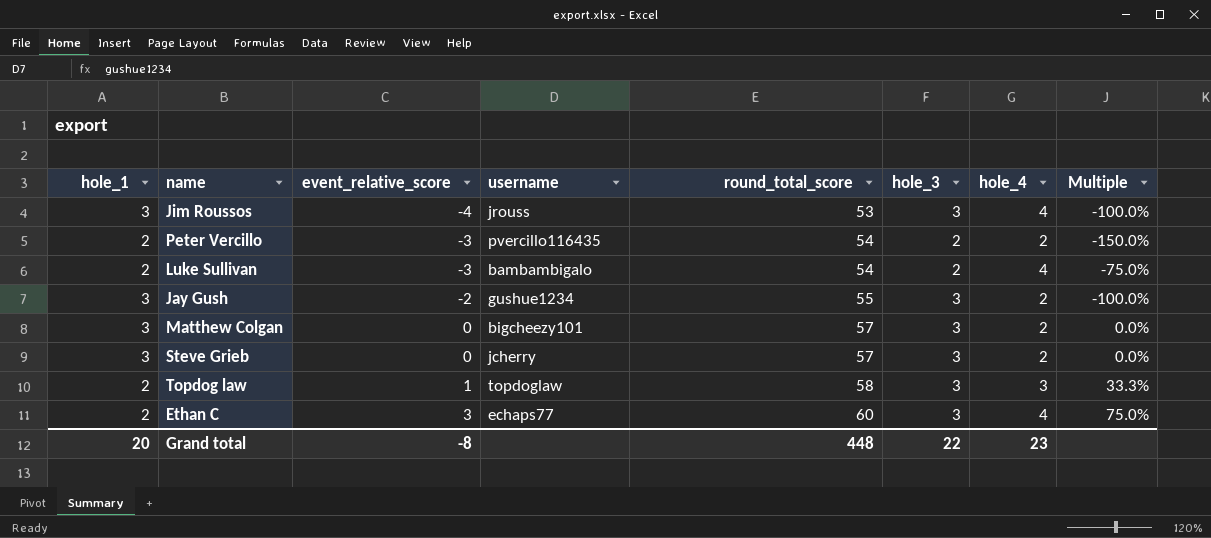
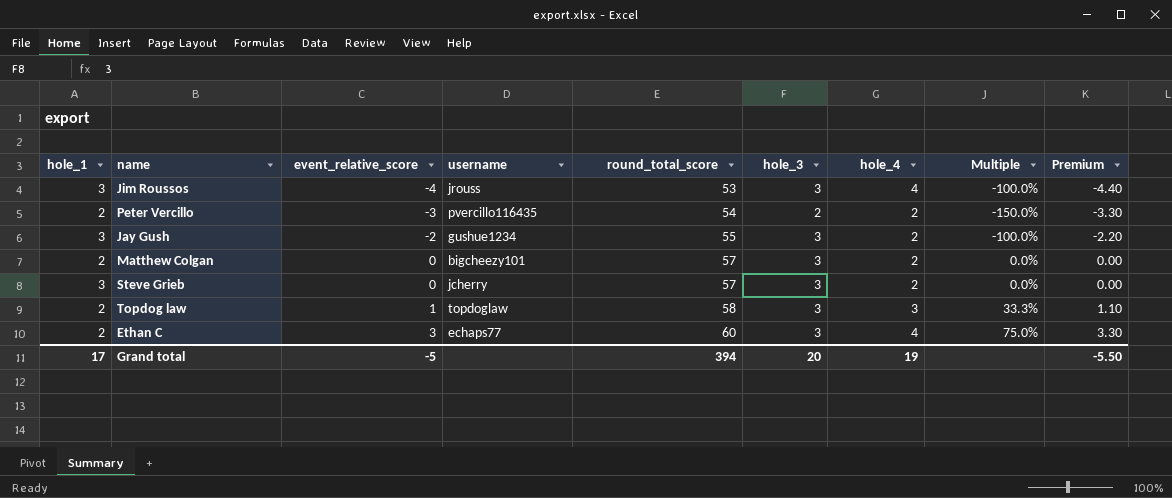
column Premium | formula: none -> [event_relative_score] * 1.1
row Luke Sullivan: 2 | -3 | bambambigalo | 54 | 2 | 4 | -75.0% -> none
Matthew Colgan | hole_1: 3 -> 2
Grand total | hole_1: 20 -> 17
Grand total | event_relative_score: -8 -> -5
Grand total | round_total_score: 448 -> 394
Grand total | hole_3: 22 -> 20
Grand total | hole_4: 23 -> 19

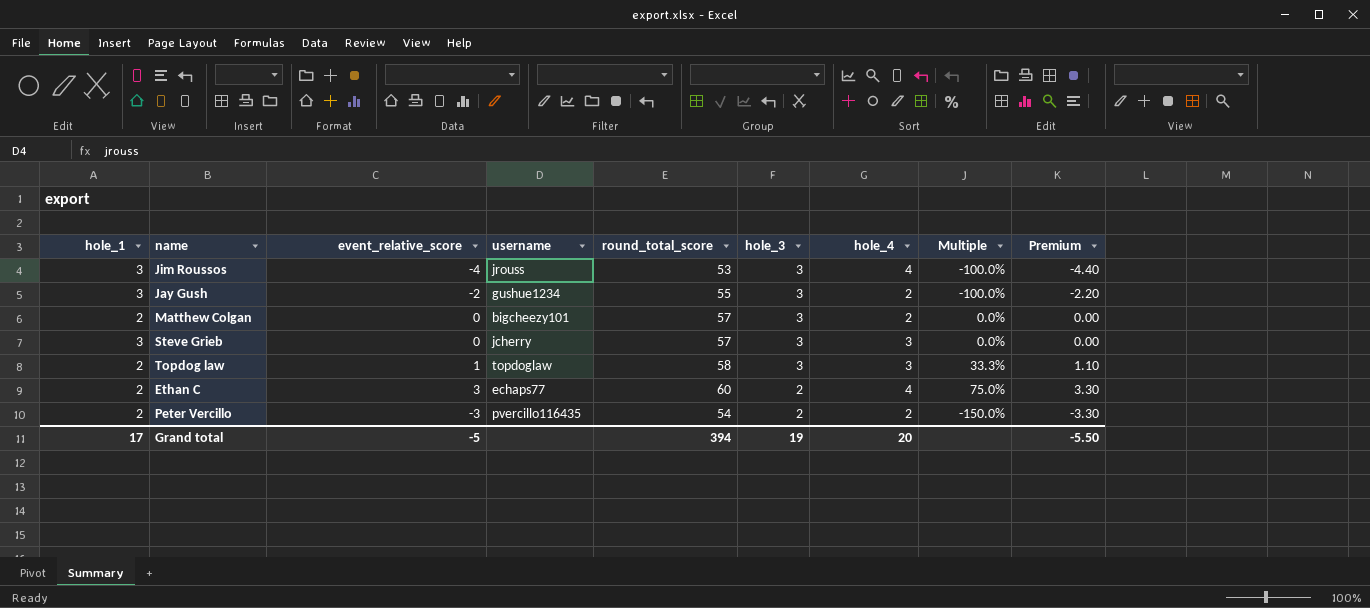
row order: event_relative_score ascending -> hole_3 descending
Steve Grieb | hole_4: 2 -> 3
Ethan C | hole_3: 3 -> 2
Grand total | hole_3: 20 -> 19
Grand total | hole_4: 19 -> 20

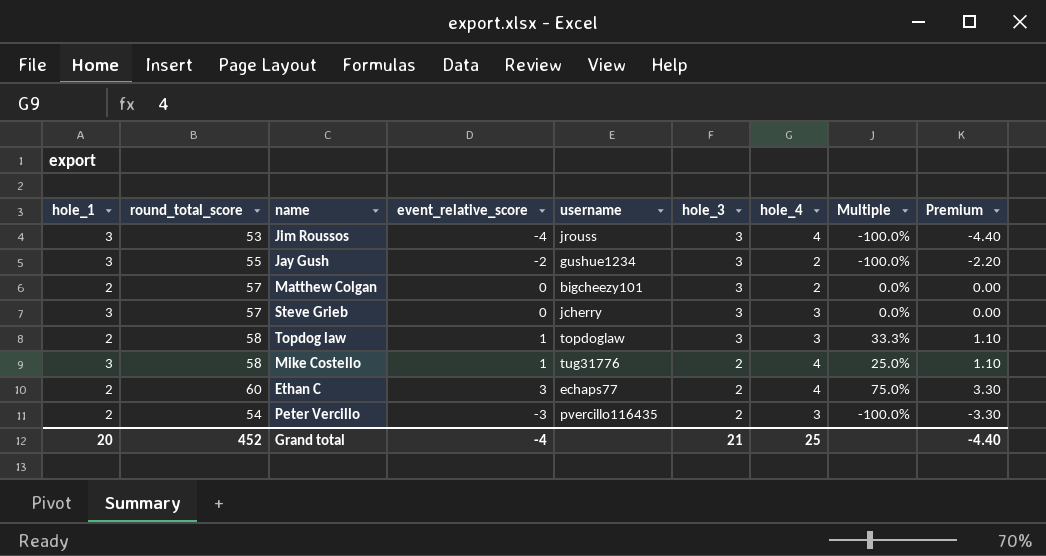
column round_total_score | position: 5 -> 2
row Mike Costello: none -> 3 | 58 | 1 | tug31776 | 2 | 4 | 25.0% | 1.10
Peter Vercillo | hole_4: 2 -> 3
Peter Vercillo | Multiple: -150.0% -> -100.0%
Grand total | hole_1: 17 -> 20
Grand total | round_total_score: 394 -> 452
Grand total | event_relative_score: -5 -> -4
Grand total | hole_3: 19 -> 21
Grand total | hole_4: 20 -> 25
Grand total | Premium: -5.50 -> -4.40

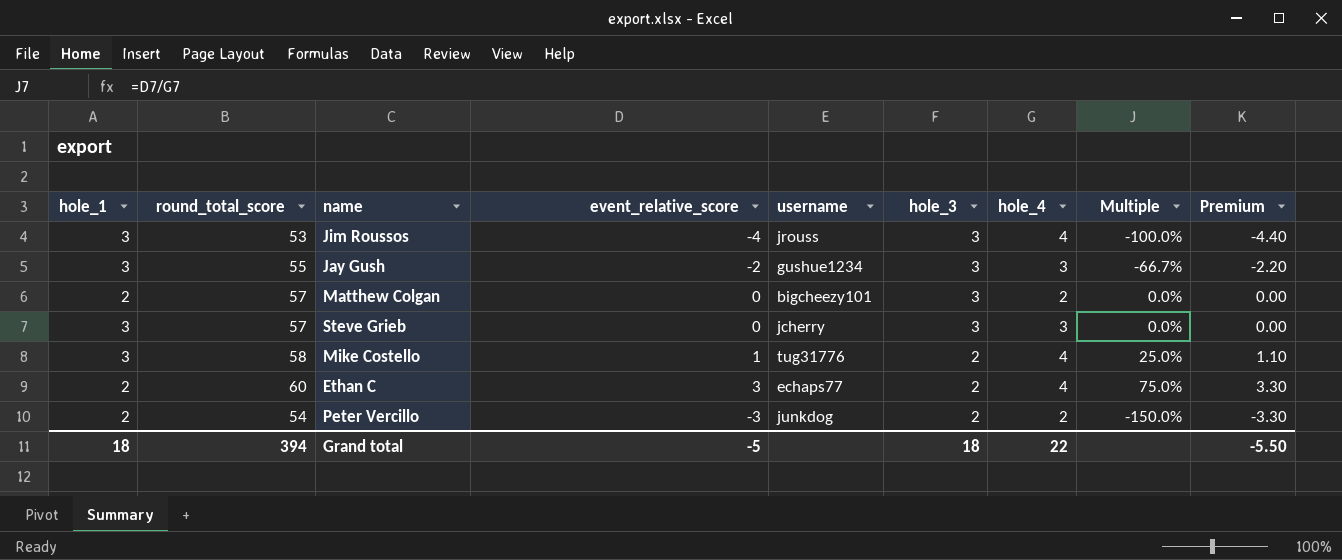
row Topdog law: 2 | 58 | 1 | topdoglaw | 3 | 3 | 33.3% | 1.10 -> none
Jay Gush | hole_4: 2 -> 3
Jay Gush | Multiple: -100.0% -> -66.7%
Peter Vercillo | username: pvercillo116435 -> junkdog
Peter Vercillo | hole_4: 3 -> 2
Peter Vercillo | Multiple: -100.0% -> -150.0%
Grand total | hole_1: 20 -> 18
Grand total | round_total_score: 452 -> 394
Grand total | event_relative_score: -4 -> -5
Grand total | hole_3: 21 -> 18
Grand total | hole_4: 25 -> 22
Grand total | Premium: -4.40 -> -5.50

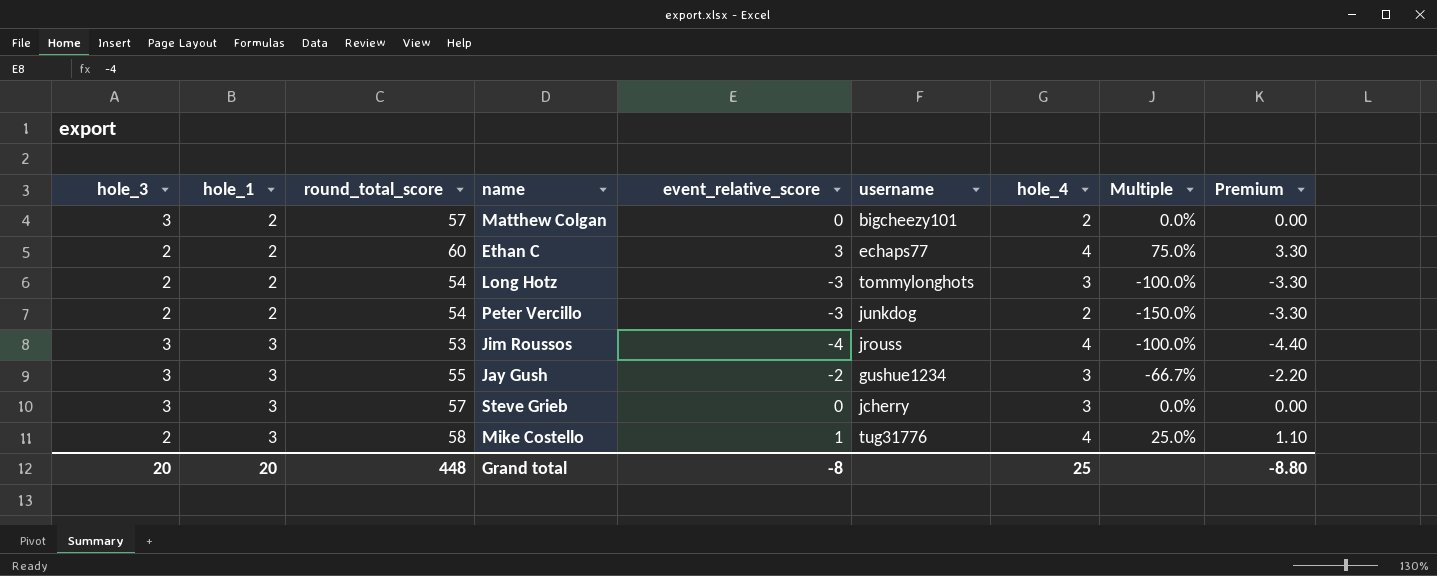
row order: hole_3 descending -> hole_1 ascending
column hole_3 | position: 6 -> 1
row Long Hotz: none -> 2 | 2 | 54 | -3 | tommylonghots | 3 | -100.0% | -3.30
Grand total | hole_3: 18 -> 20
Grand total | hole_1: 18 -> 20
Grand total | round_total_score: 394 -> 448
Grand total | event_relative_score: -5 -> -8
Grand total | hole_4: 22 -> 25
Grand total | Premium: -5.50 -> -8.80

